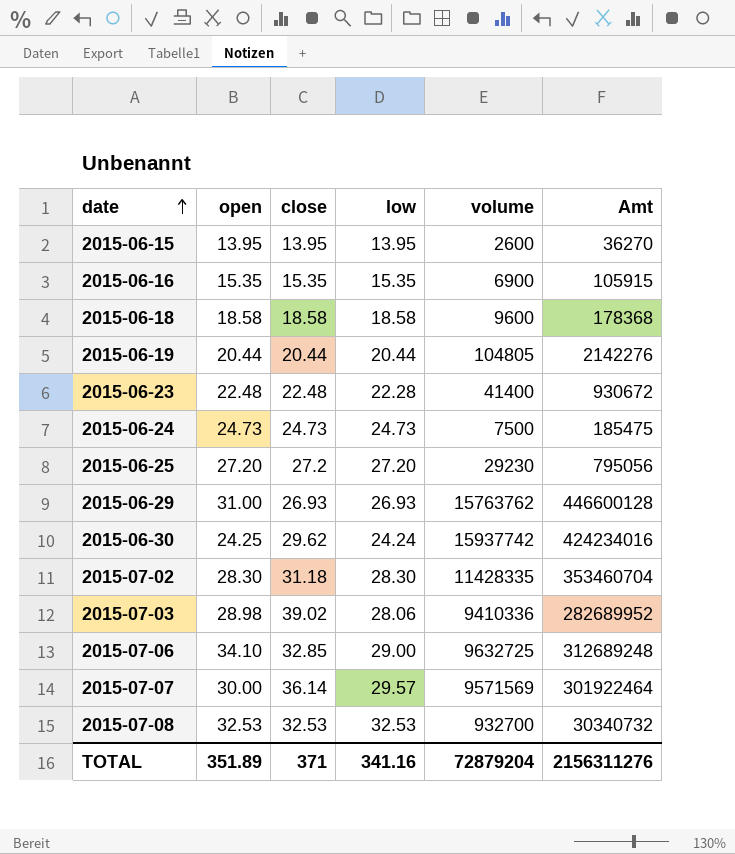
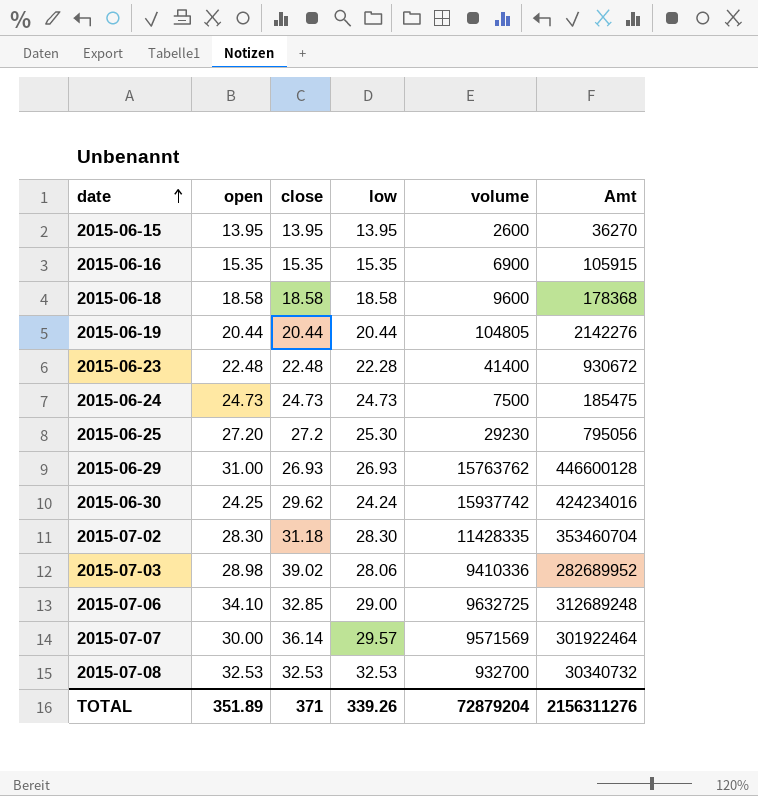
2015-06-25 | low: 27.20 -> 25.30
TOTAL | low: 341.16 -> 339.26

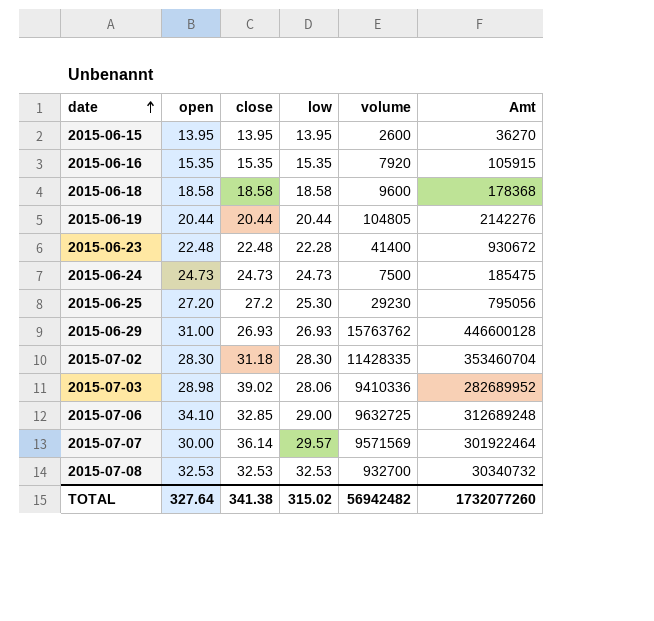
row 2015-06-30: 24.25 | 29.62 | 24.24 | 15937742 | 424234016 -> none
2015-06-16 | volume: 6900 -> 7920
TOTAL | open: 351.89 -> 327.64
TOTAL | close: 371 -> 341.38
TOTAL | low: 339.26 -> 315.02
TOTAL | volume: 72879204 -> 56942482
TOTAL | Amt: 2156311276 -> 1732077260

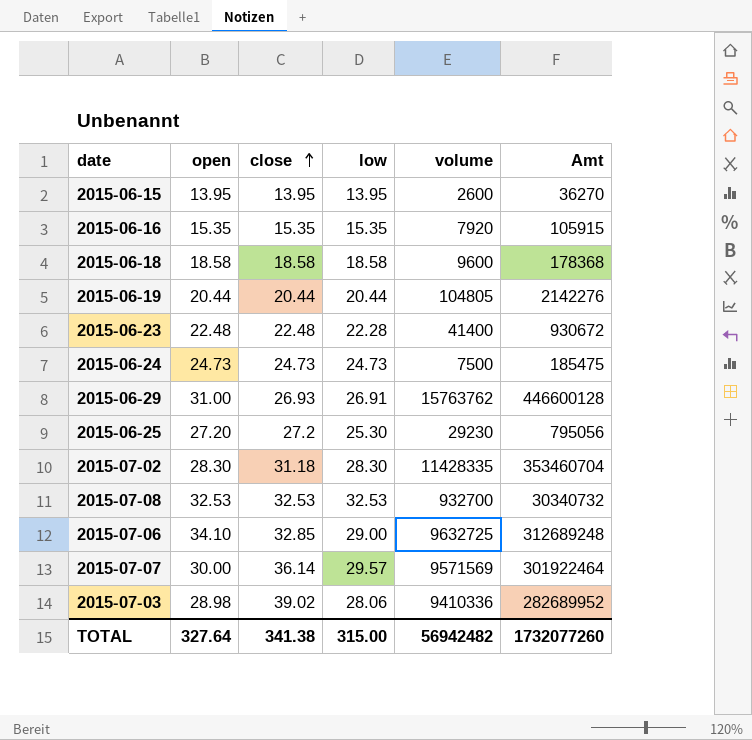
row order: date ascending -> close ascending
2015-06-29 | low: 26.93 -> 26.91
TOTAL | low: 315.02 -> 315.00

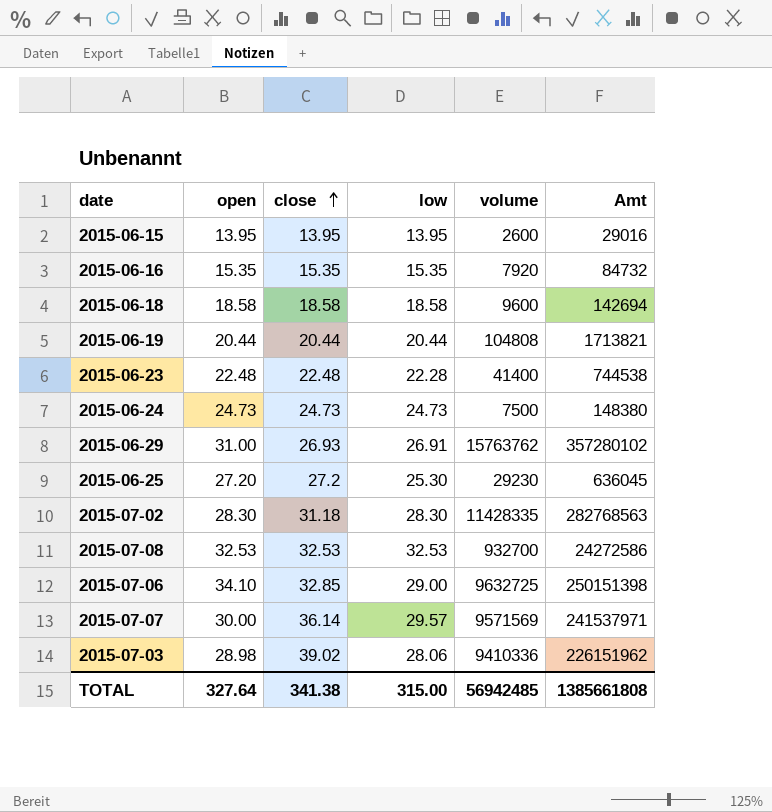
2015-06-15 | Amt: 36270 -> 29016
2015-06-16 | Amt: 105915 -> 84732
2015-06-18 | Amt: 178368 -> 142694
2015-06-19 | volume: 104805 -> 104808
2015-06-19 | Amt: 2142276 -> 1713821
2015-06-23 | Amt: 930672 -> 744538
2015-06-24 | Amt: 185475 -> 148380
2015-06-29 | Amt: 446600128 -> 357280102
2015-06-25 | Amt: 795056 -> 636045
2015-07-02 | Amt: 353460704 -> 282768563
2015-07-08 | Amt: 30340732 -> 24272586
2015-07-06 | Amt: 312689248 -> 250151398
2015-07-07 | Amt: 301922464 -> 241537971
2015-07-03 | Amt: 282689952 -> 226151962
TOTAL | volume: 56942482 -> 56942485
TOTAL | Amt: 1732077260 -> 1385661808

